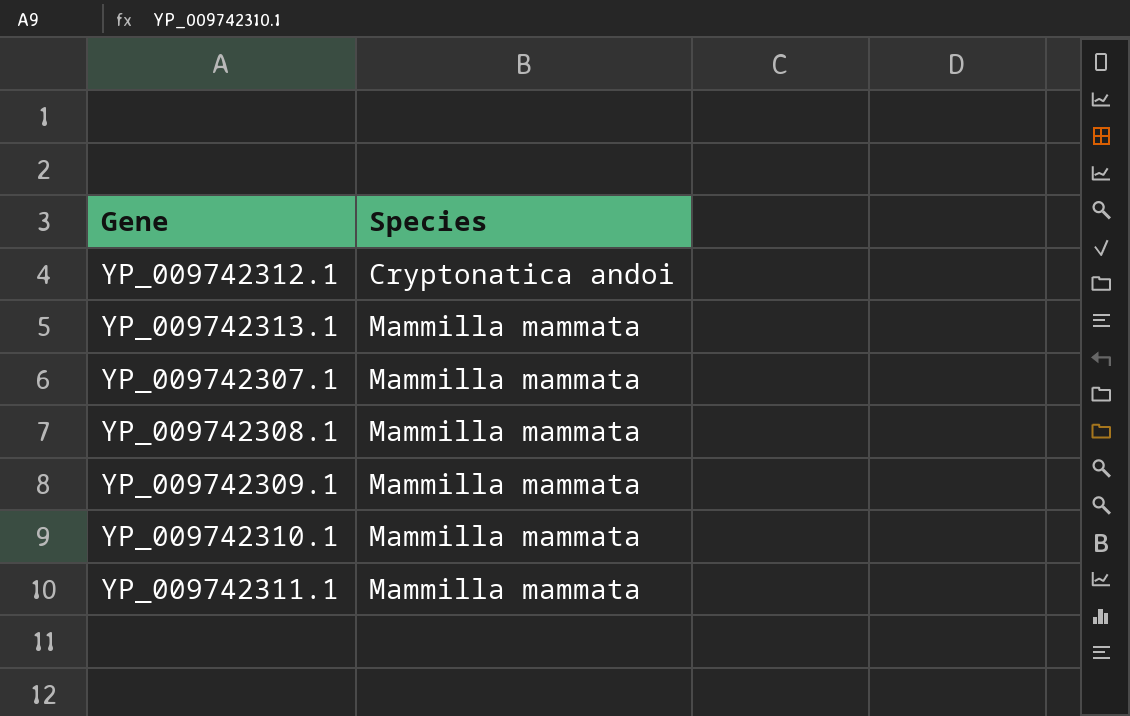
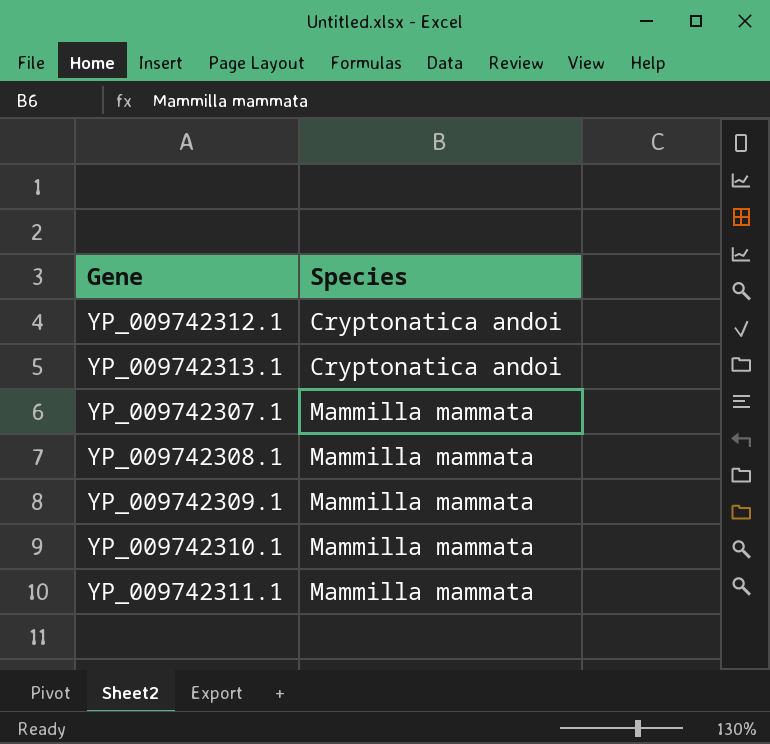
YP_009742313.1 | Species: Mammilla mammata -> Cryptonatica andoi

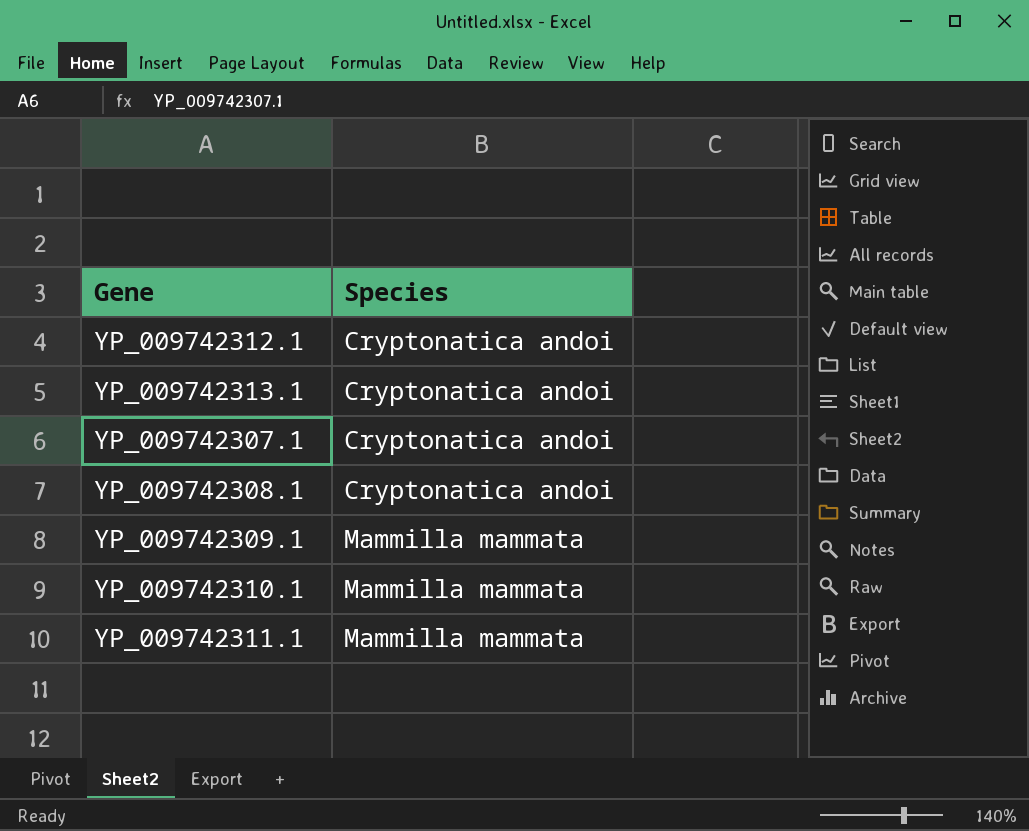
YP_009742307.1 | Species: Mammilla mammata -> Cryptonatica andoi
YP_009742308.1 | Species: Mammilla mammata -> Cryptonatica andoi

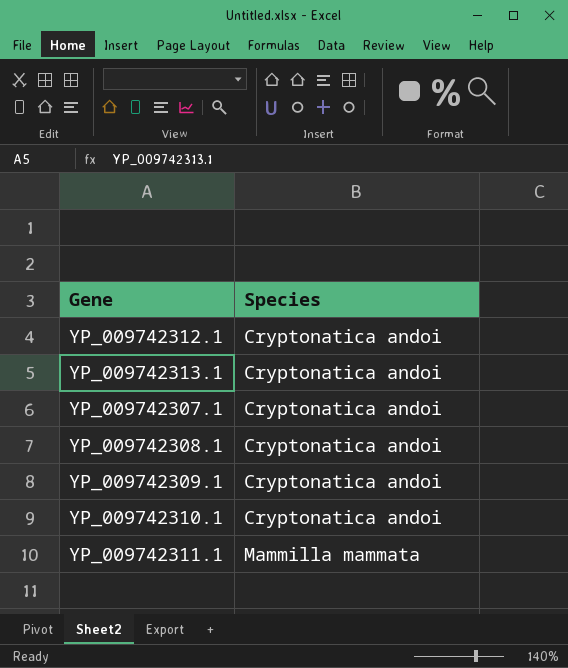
YP_009742309.1 | Species: Mammilla mammata -> Cryptonatica andoi
YP_009742310.1 | Species: Mammilla mammata -> Cryptonatica andoi

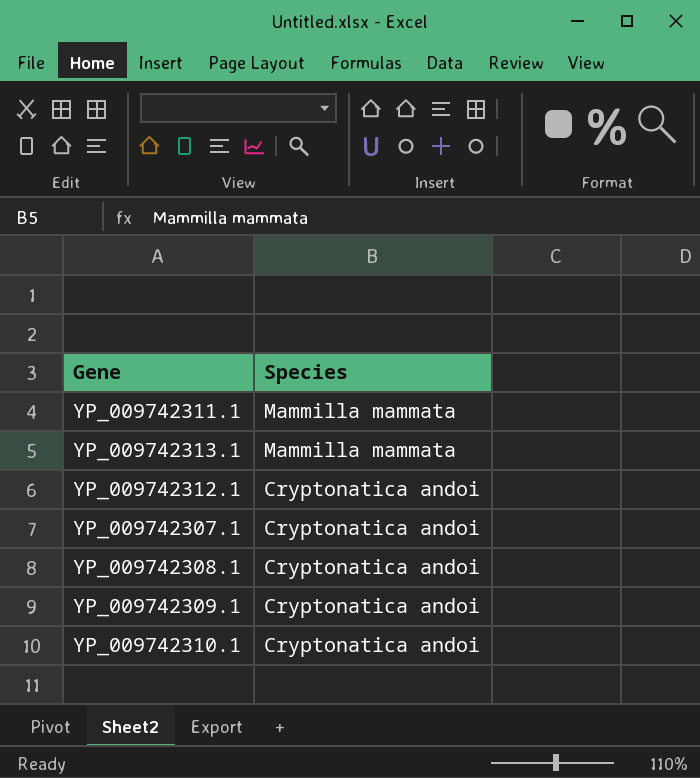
row order: Species ascending -> Species descending
YP_009742313.1 | Species: Cryptonatica andoi -> Mammilla mammata

